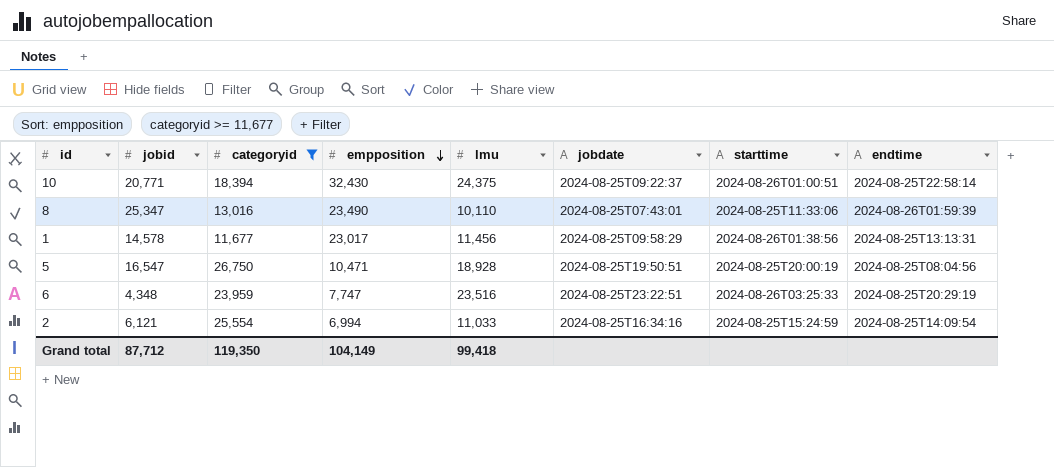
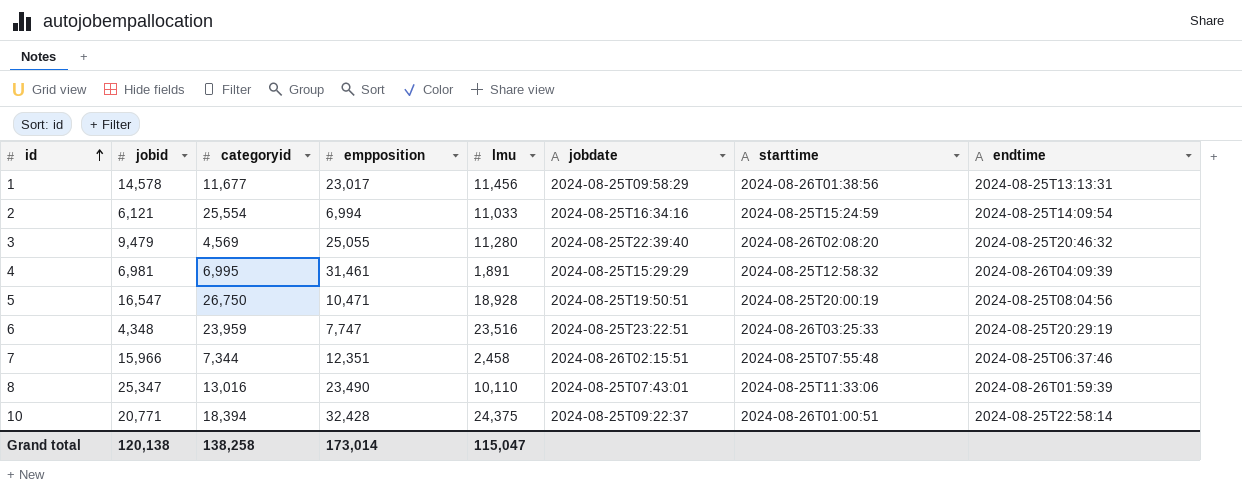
filter: categoryid >= 11,677 -> none
row order: empposition descending -> id ascending
10 | empposition: 32,430 -> 32,428
Grand total | jobid: 87,712 -> 120,138
Grand total | categoryid: 119,350 -> 138,258
Grand total | empposition: 104,149 -> 173,014
Grand total | lmu: 99,418 -> 115,047

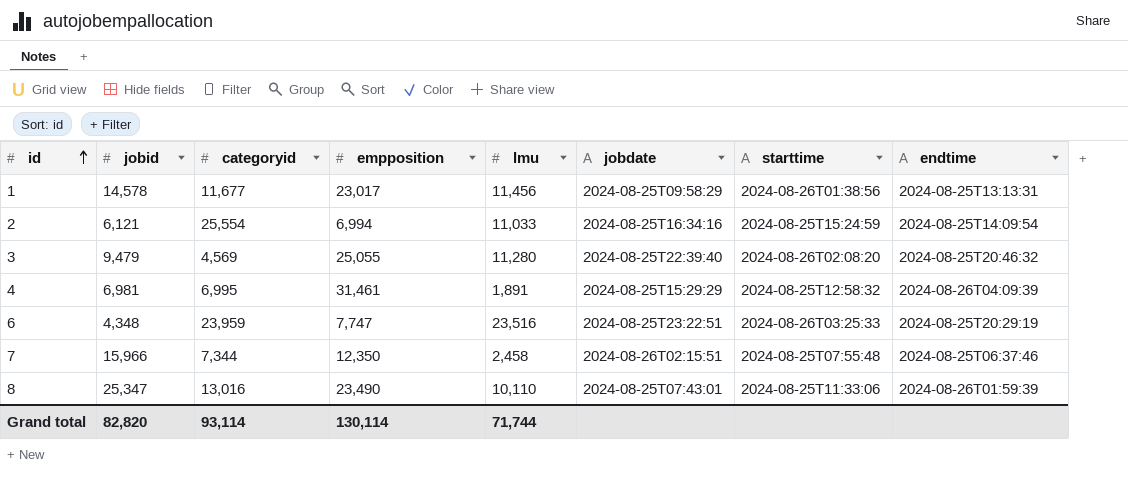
row 5: 16,547 | 26,750 | 10,471 | 18,928 | 2024-08-25T19:50:51 | 2024-08-25T20:00:19 | 2024-08-25T08:04:56 -> none
row 10: 20,771 | 18,394 | 32,428 | 24,375 | 2024-08-25T09:22:37 | 2024-08-26T01:00:51 | 2024-08-25T22:58:14 -> none
7 | empposition: 12,351 -> 12,350
Grand total | jobid: 120,138 -> 82,820
Grand total | categoryid: 138,258 -> 93,114
Grand total | empposition: 173,014 -> 130,114
Grand total | lmu: 115,047 -> 71,744

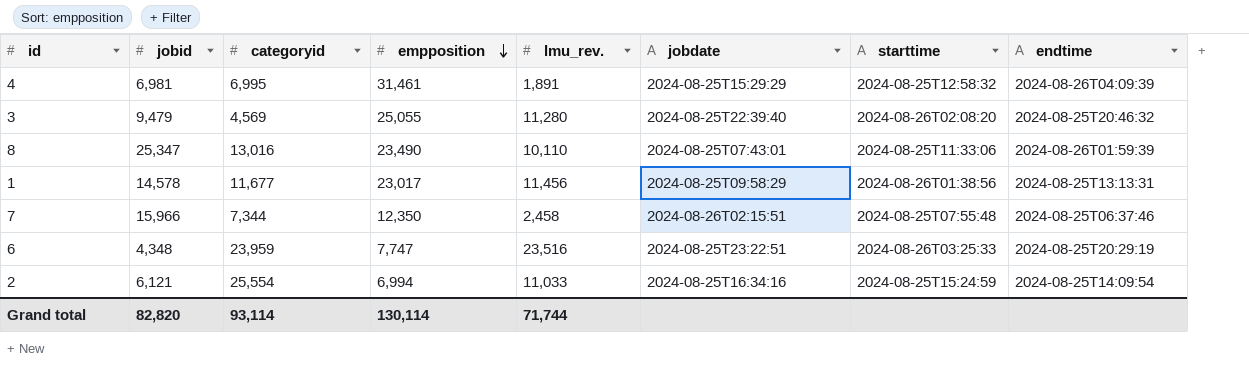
row order: id ascending -> empposition descending
column name: lmu -> lmu_rev.

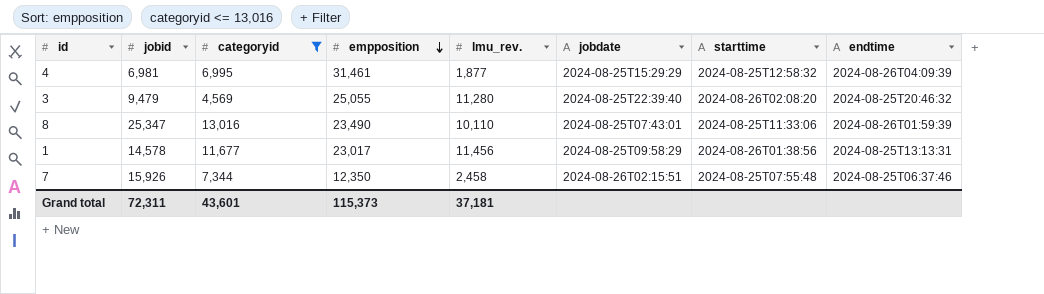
filter: none -> categoryid <= 13,016
4 | lmu_rev.: 1,891 -> 1,877
7 | jobid: 15,966 -> 15,926
Grand total | jobid: 82,820 -> 72,311
Grand total | categoryid: 93,114 -> 43,601
Grand total | empposition: 130,114 -> 115,373
Grand total | lmu_rev.: 71,744 -> 37,181

